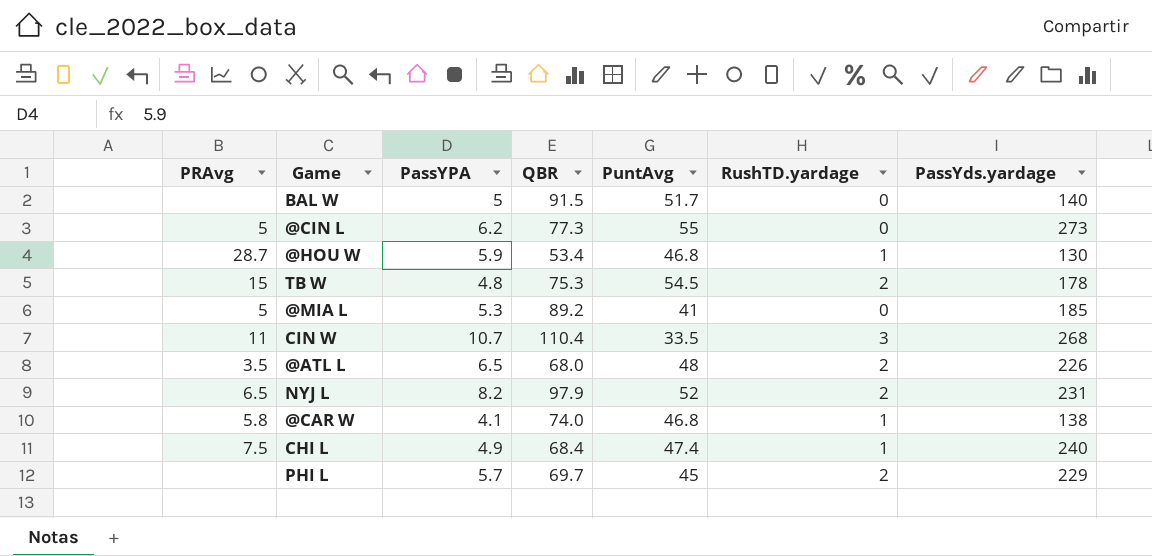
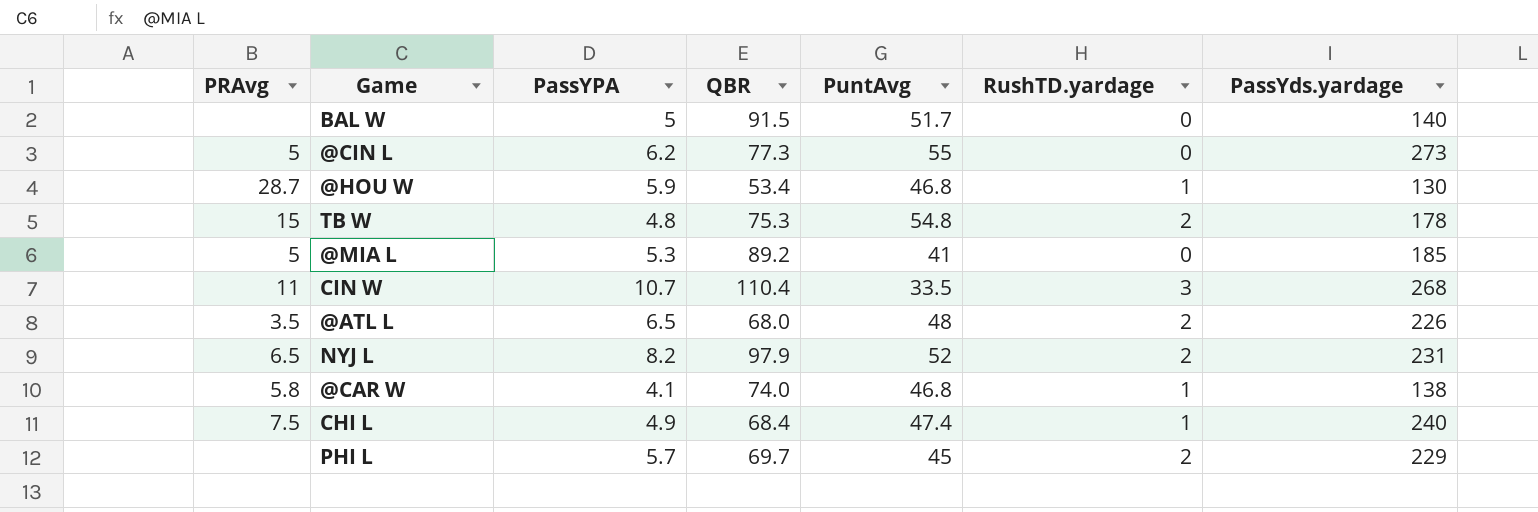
TB W | PuntAvg: 54.5 -> 54.8

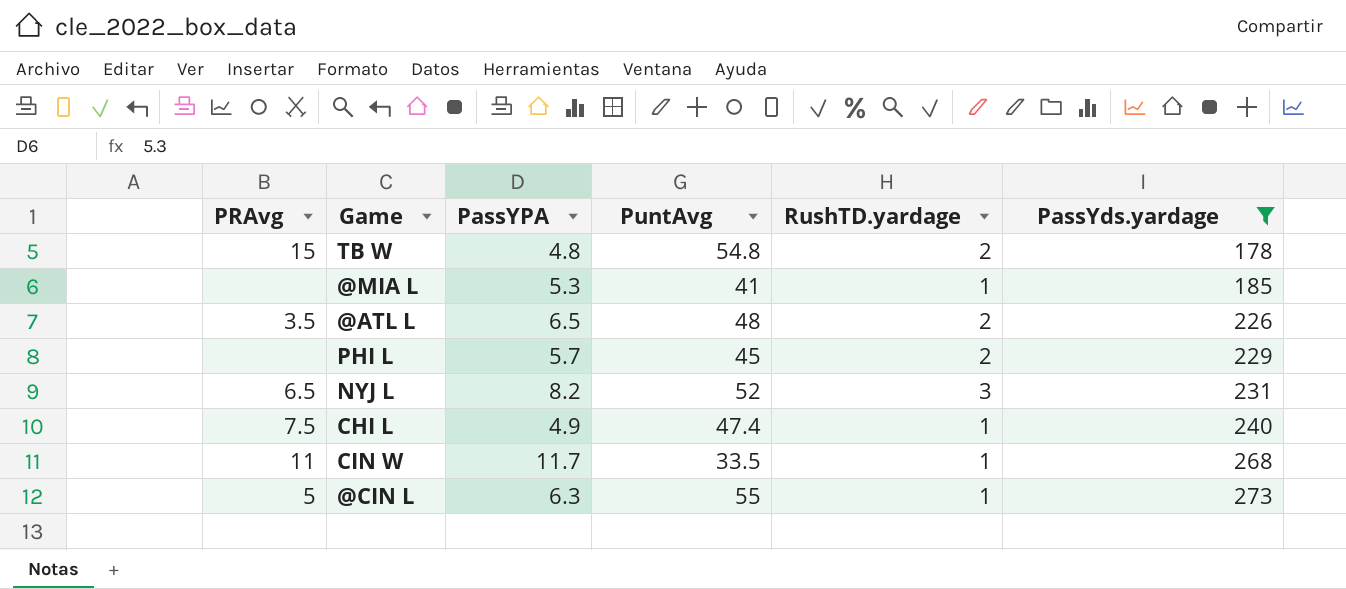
filter: none -> PassYds.yardage >= 178
row order: none -> PassYds.yardage ascending
column QBR | position: 4 -> none
@MIA L | PRAvg: 5 -> none
@MIA L | RushTD.yardage: 0 -> 1
NYJ L | RushTD.yardage: 2 -> 3
CIN W | PassYPA: 10.7 -> 11.7
CIN W | RushTD.yardage: 3 -> 1
@CIN L | PassYPA: 6.2 -> 6.3
@CIN L | RushTD.yardage: 0 -> 1

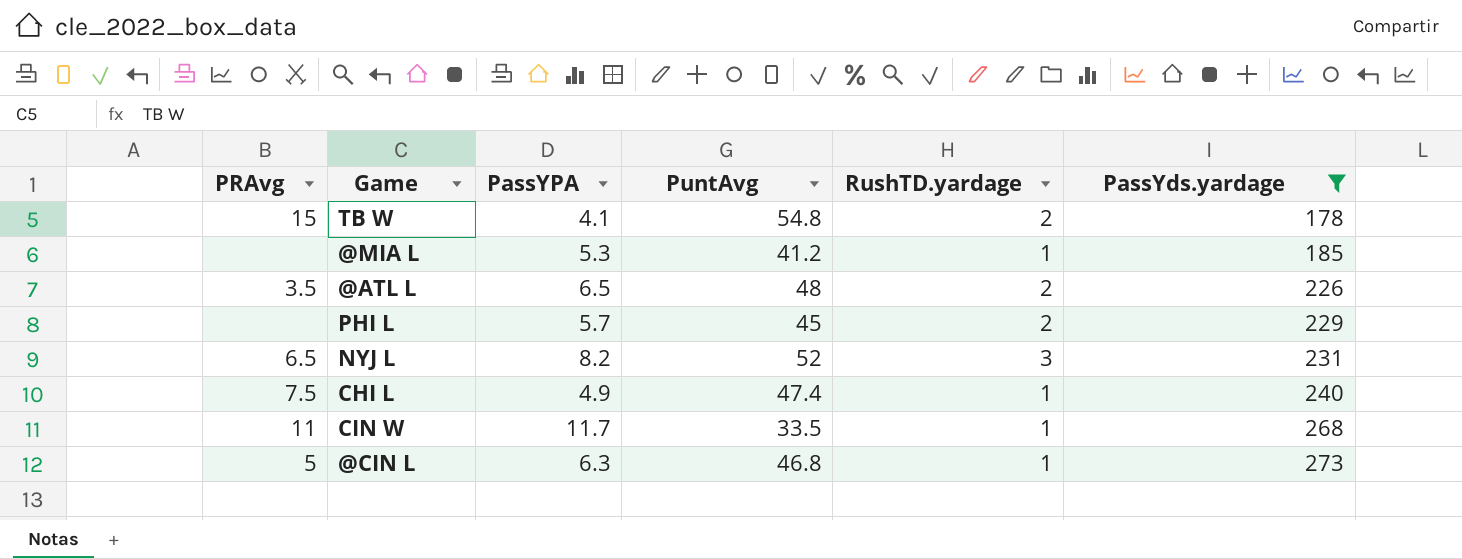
TB W | PassYPA: 4.8 -> 4.1
@MIA L | PuntAvg: 41 -> 41.2
@CIN L | PuntAvg: 55 -> 46.8

